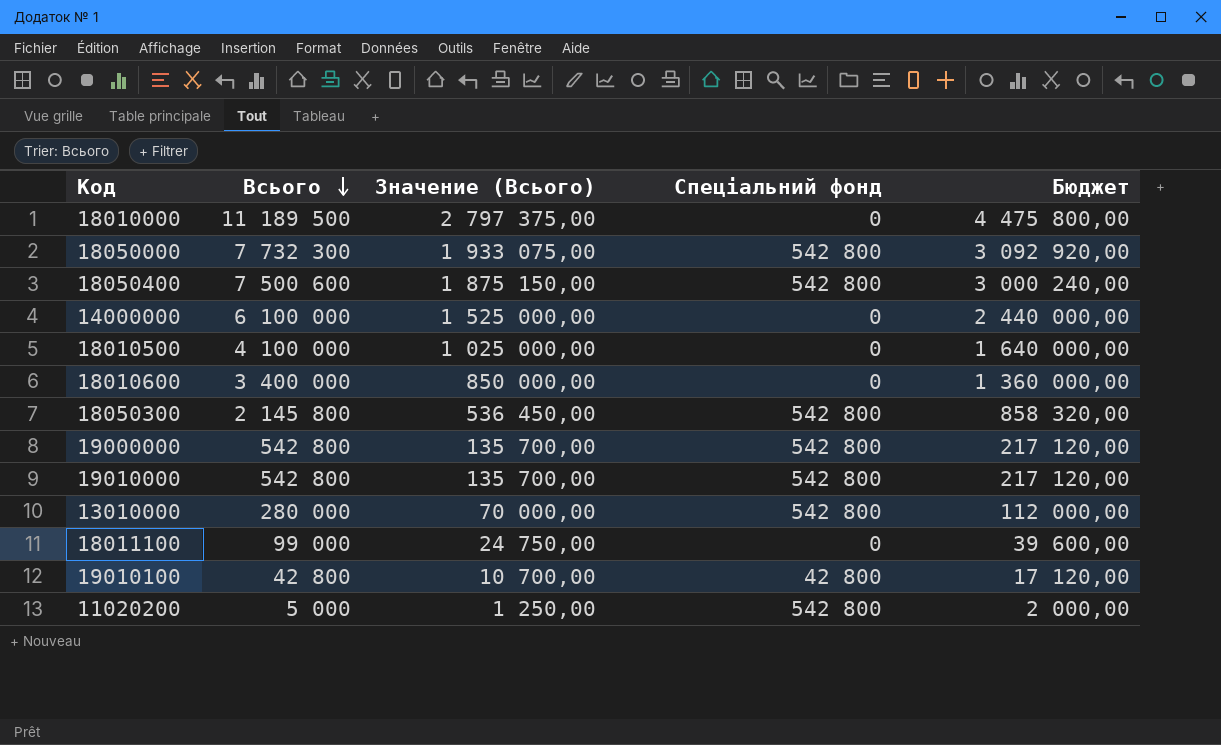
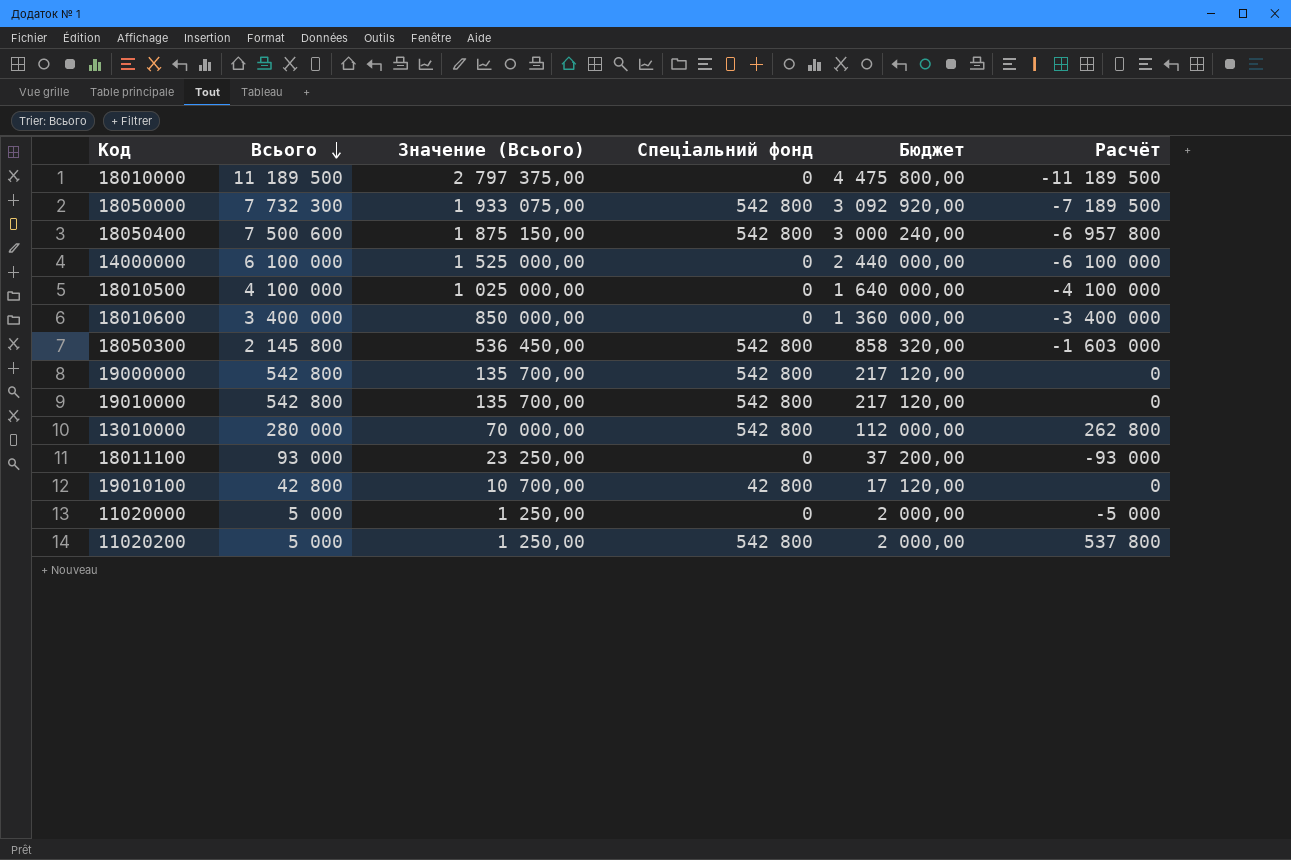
column Расчёт | formula: none -> [Спеціальний фонд] - [Всього]
18011100 | Всього: 99 000 -> 93 000
18011100 | Значение (Всього): 24 750,00 -> 23 250,00
18011100 | Бюджет: 39 600,00 -> 37 200,00
row 11020000: none -> 5 000 | 1 250,00 | 0 | 2 000,00 | -5 000

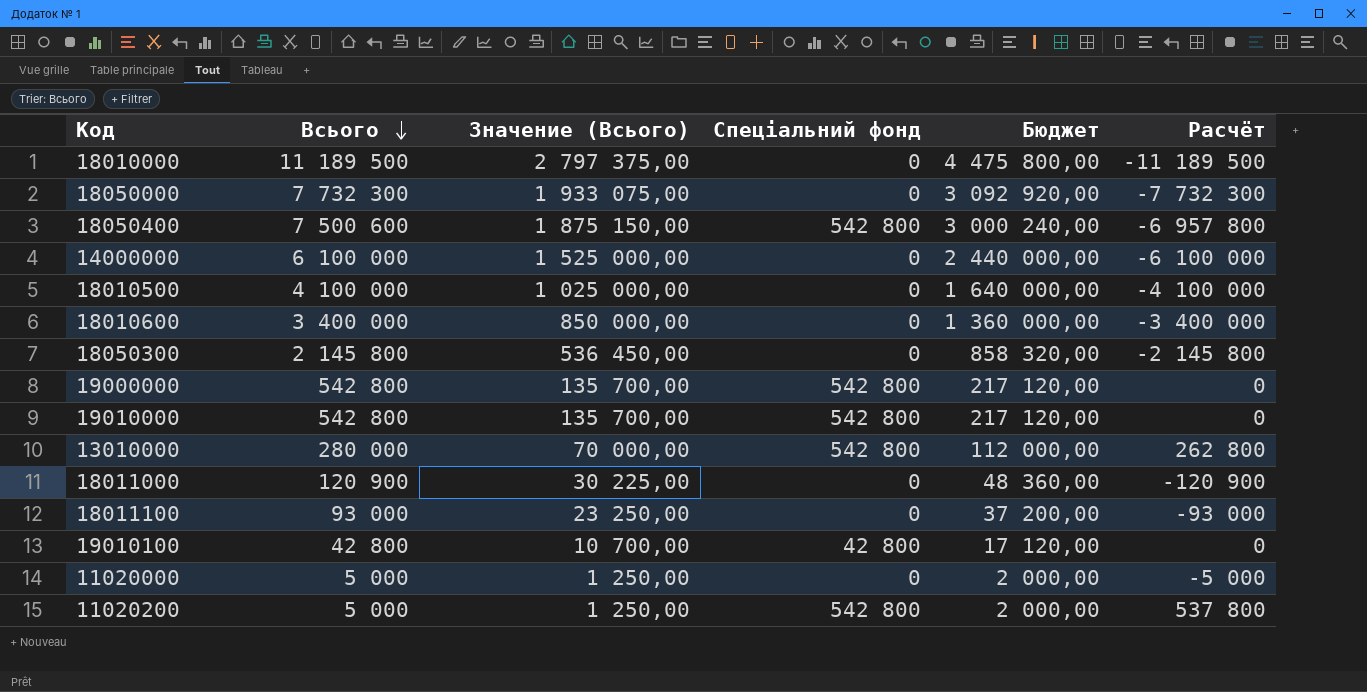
18050000 | Спеціальний фонд: 542 800 -> 0
18050000 | Расчёт: -7 189 500 -> -7 732 300
18050300 | Спеціальний фонд: 542 800 -> 0
18050300 | Расчёт: -1 603 000 -> -2 145 800
row 18011000: none -> 120 900 | 30 225,00 | 0 | 48 360,00 | -120 900

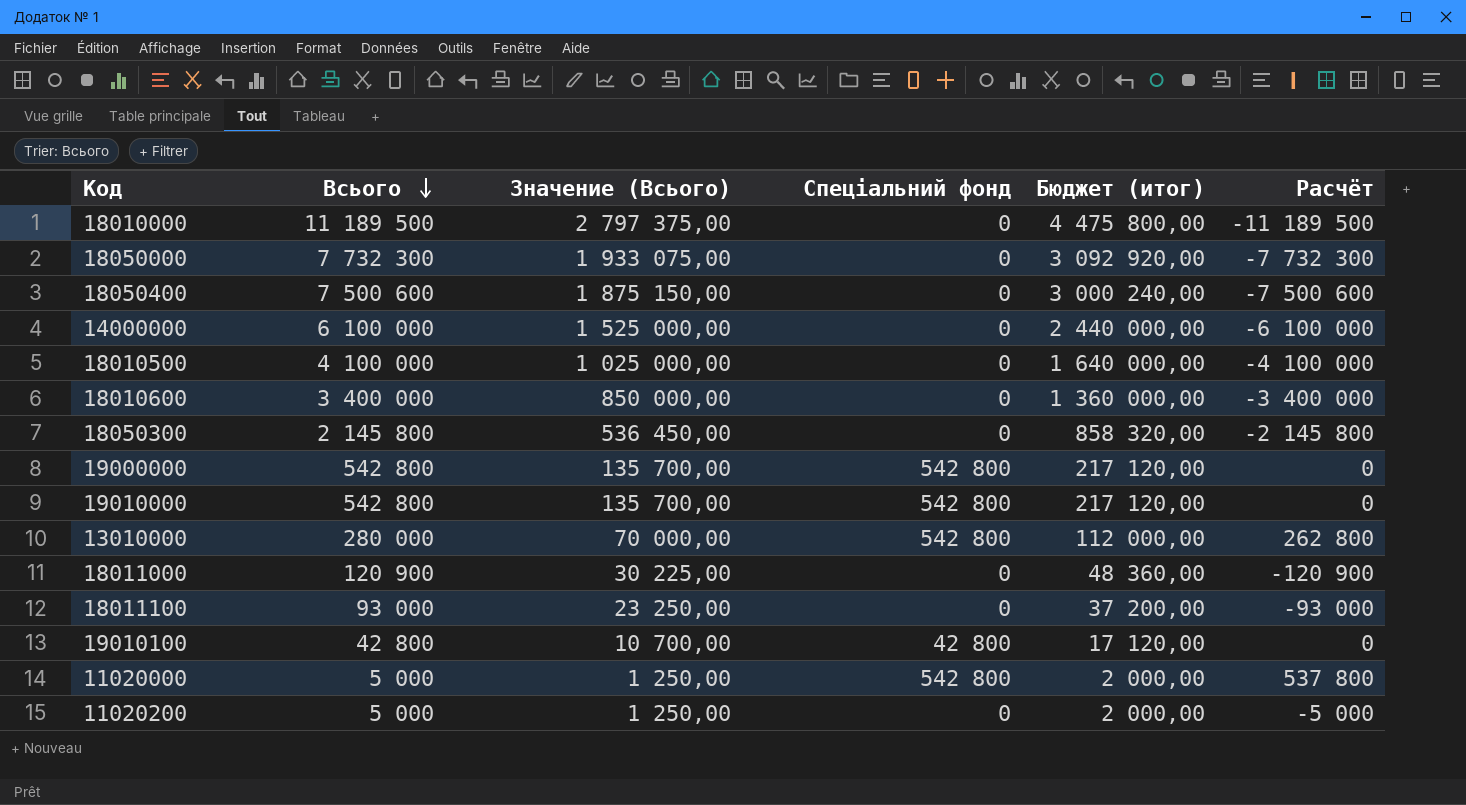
column name: Бюджет -> Бюджет (итог)
18050400 | Спеціальний фонд: 542 800 -> 0
18050400 | Расчёт: -6 957 800 -> -7 500 600
11020000 | Спеціальний фонд: 0 -> 542 800
11020000 | Расчёт: -5 000 -> 537 800
11020200 | Спеціальний фонд: 542 800 -> 0
11020200 | Расчёт: 537 800 -> -5 000

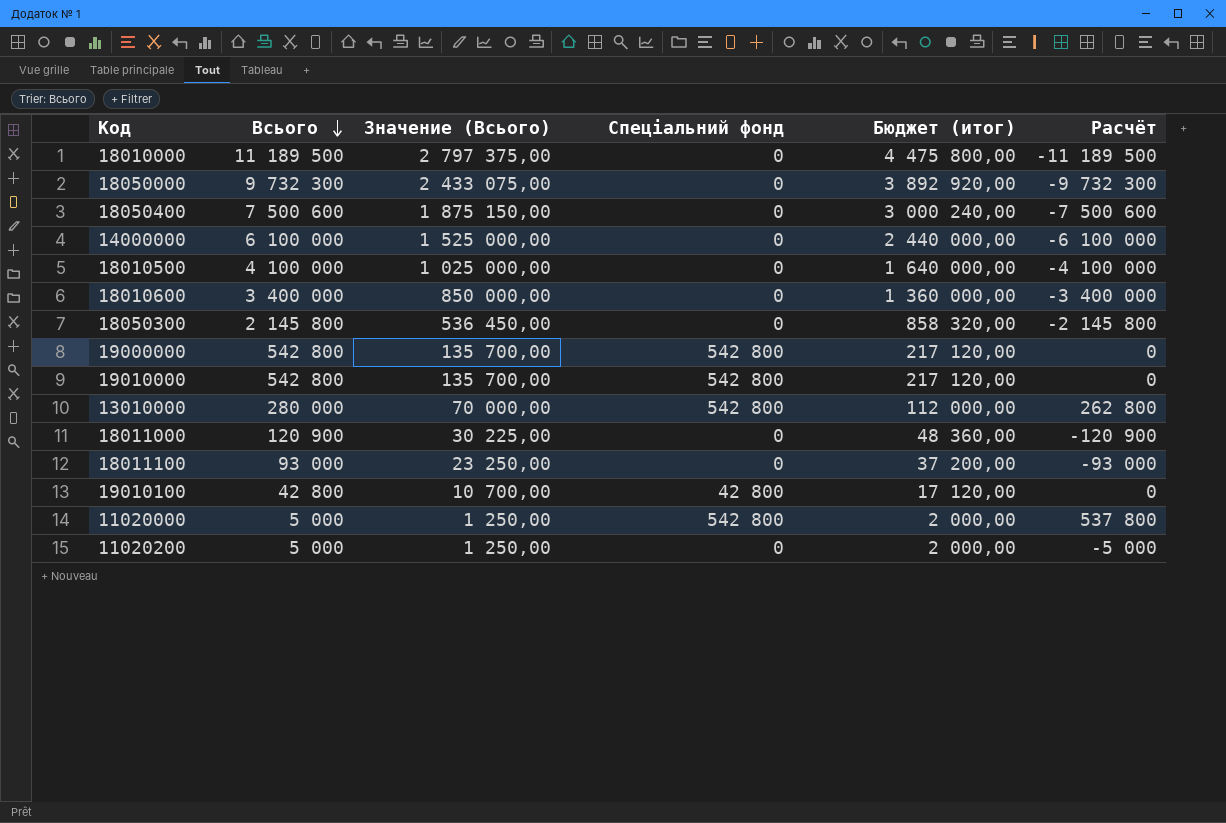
18050000 | Всього: 7 732 300 -> 9 732 300
18050000 | Значение (Всього): 1 933 075,00 -> 2 433 075,00
18050000 | Бюджет (итог): 3 092 920,00 -> 3 892 920,00
18050000 | Расчёт: -7 732 300 -> -9 732 300

